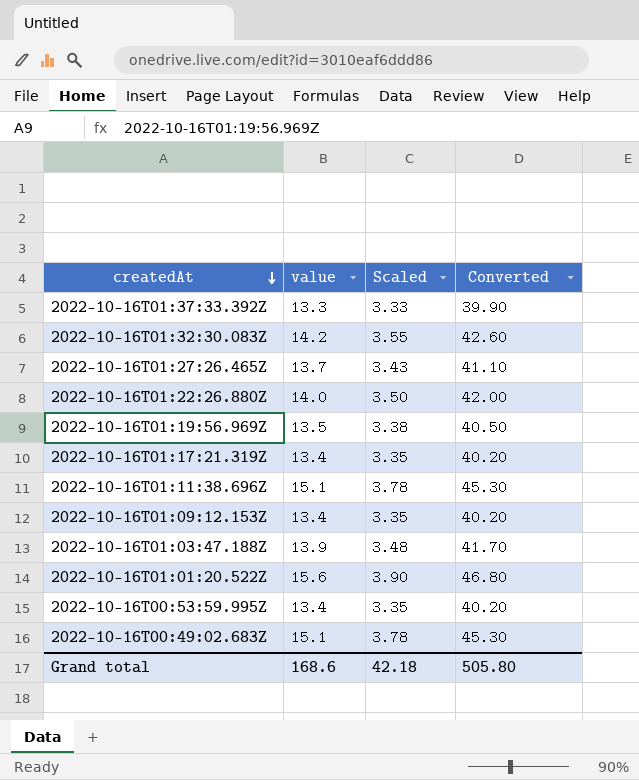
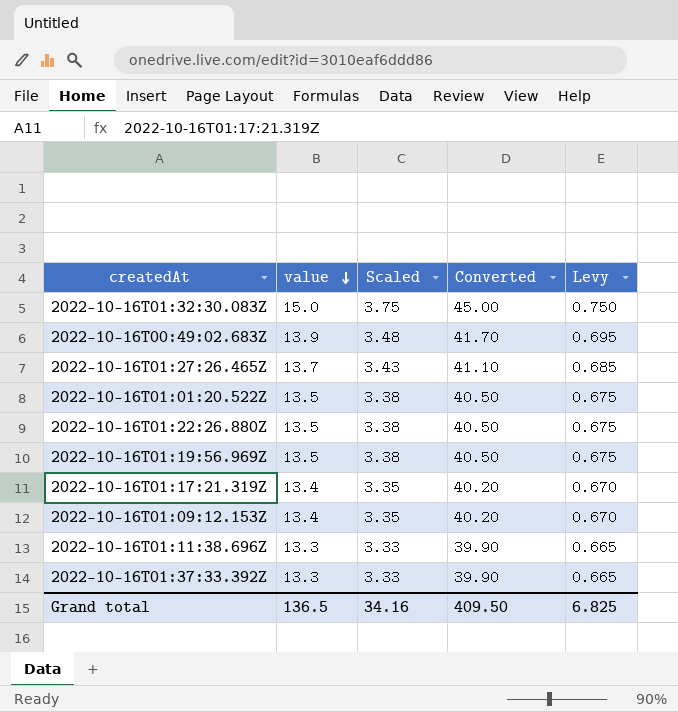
row order: createdAt descending -> value descending
column Levy | formula: none -> [value] * 0.05
row 2022-10-16T01:03:47.188Z: 13.9 | 3.48 | 41.70 -> none
row 2022-10-16T00:53:59.995Z: 13.4 | 3.35 | 40.20 -> none
2022-10-16T01:32:30.083Z | value: 14.2 -> 15.0
2022-10-16T01:32:30.083Z | Scaled: 3.55 -> 3.75
2022-10-16T01:32:30.083Z | Converted: 42.60 -> 45.00
2022-10-16T00:49:02.683Z | value: 15.1 -> 13.9
2022-10-16T00:49:02.683Z | Scaled: 3.78 -> 3.48
2022-10-16T00:49:02.683Z | Converted: 45.30 -> 41.70
2022-10-16T01:01:20.522Z | value: 15.6 -> 13.5
2022-10-16T01:01:20.522Z | Scaled: 3.90 -> 3.38
2022-10-16T01:01:20.522Z | Converted: 46.80 -> 40.50
2022-10-16T01:22:26.880Z | value: 14.0 -> 13.5
2022-10-16T01:22:26.880Z | Scaled: 3.50 -> 3.38
2022-10-16T01:22:26.880Z | Converted: 42.00 -> 40.50
2022-10-16T01:11:38.696Z | value: 15.1 -> 13.3
2022-10-16T01:11:38.696Z | Scaled: 3.78 -> 3.33
2022-10-16T01:11:38.696Z | Converted: 45.30 -> 39.90
Grand total | value: 168.6 -> 136.5
Grand total | Scaled: 42.18 -> 34.16
Grand total | Converted: 505.80 -> 409.50

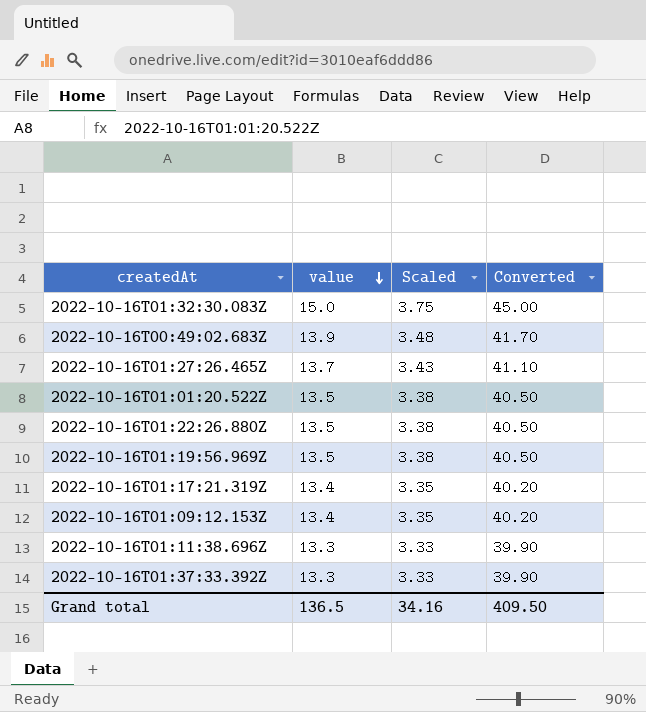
column Levy | formula: [value] * 0.05 -> none

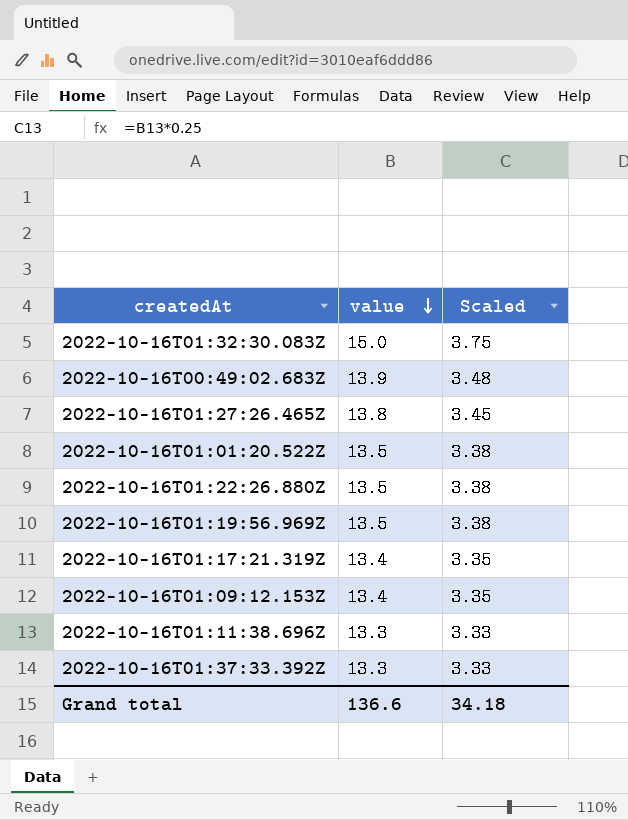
column Converted | formula: [value] * 3 -> none
2022-10-16T01:27:26.465Z | value: 13.7 -> 13.8
2022-10-16T01:27:26.465Z | Scaled: 3.43 -> 3.45
Grand total | value: 136.5 -> 136.6
Grand total | Scaled: 34.16 -> 34.18

